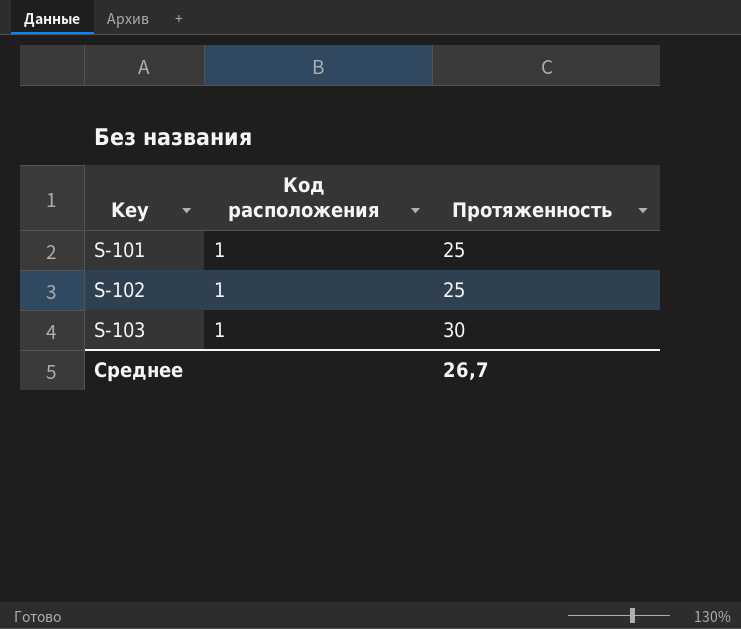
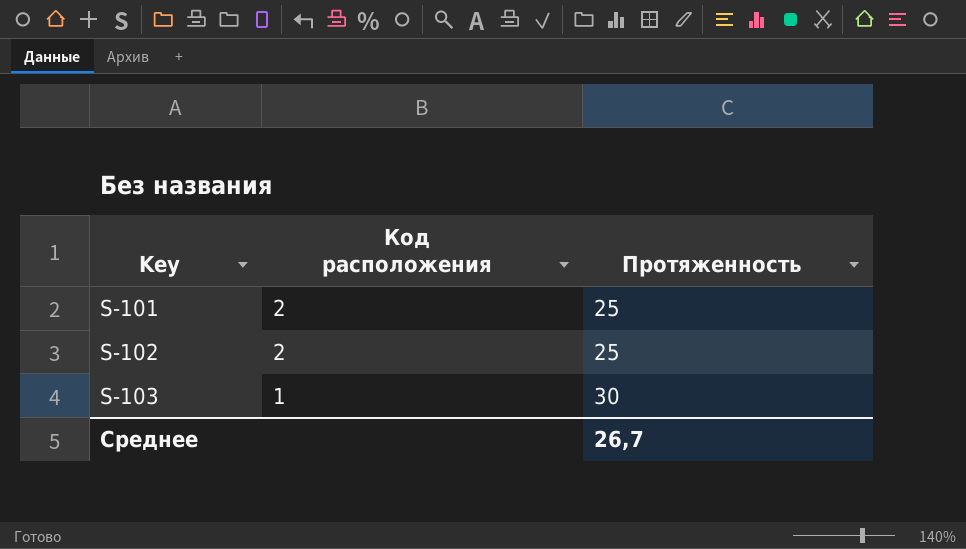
S-101 | Код расположения: 1 -> 2
S-102 | Код расположения: 1 -> 2

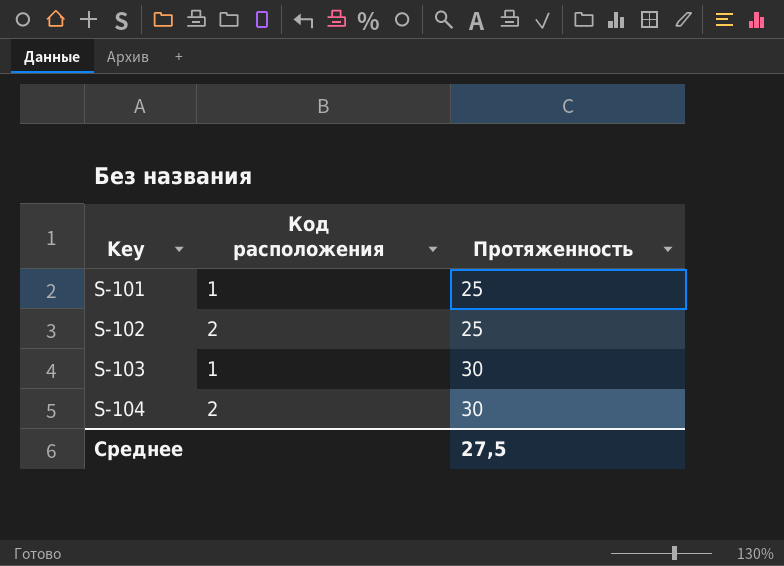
S-101 | Код расположения: 2 -> 1
row S-104: none -> 2 | 30
Среднее | Протяженность: 26,7 -> 27,5

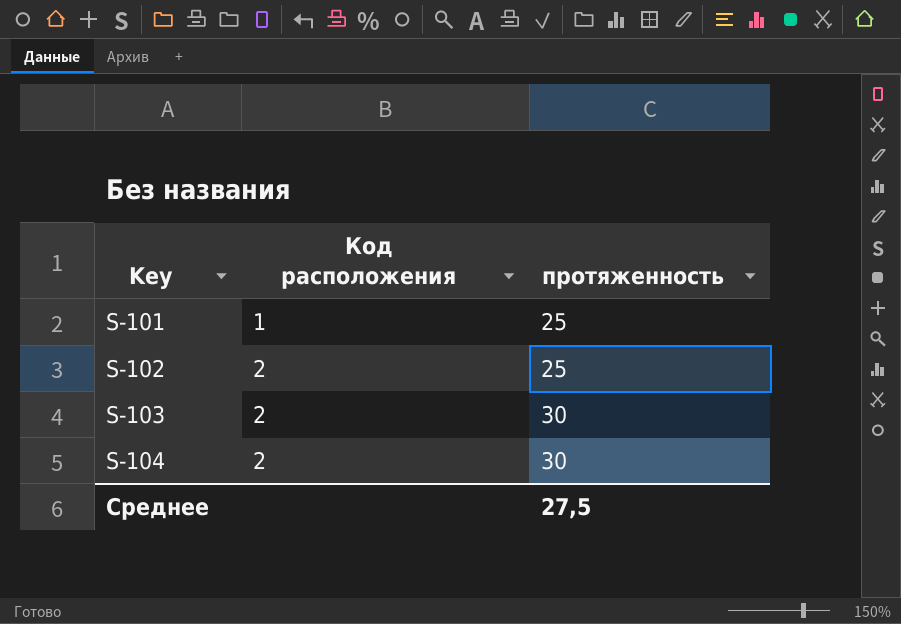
column name: Протяженность -> протяженность
S-103 | Код расположения: 1 -> 2

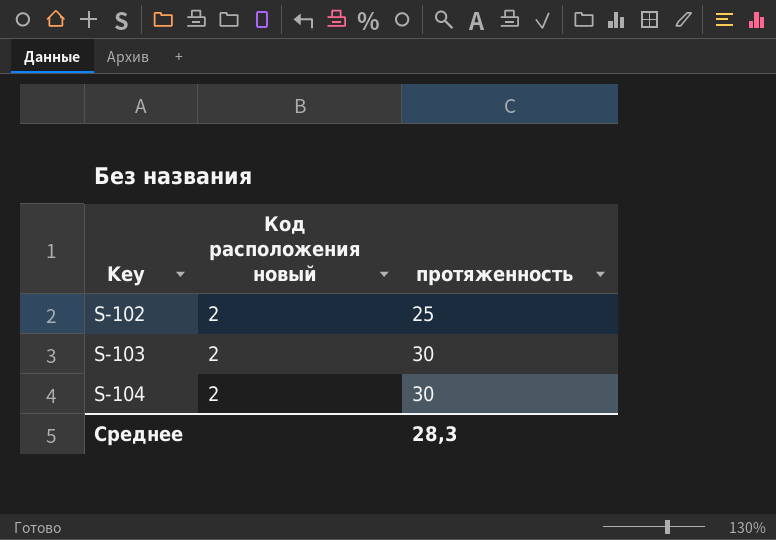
column name: Код расположения -> Код расположения новый
row S-101: 1 | 25 -> none
Среднее | протяженность: 27,5 -> 28,3

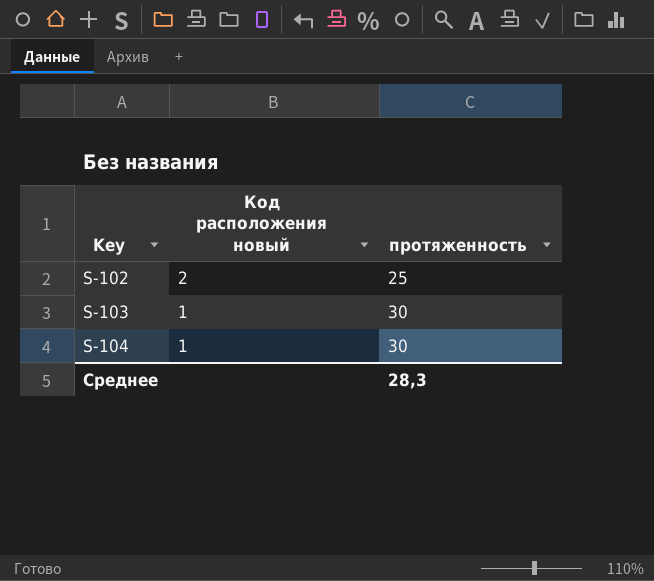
S-103 | Код расположения новый: 2 -> 1
S-104 | Код расположения новый: 2 -> 1

